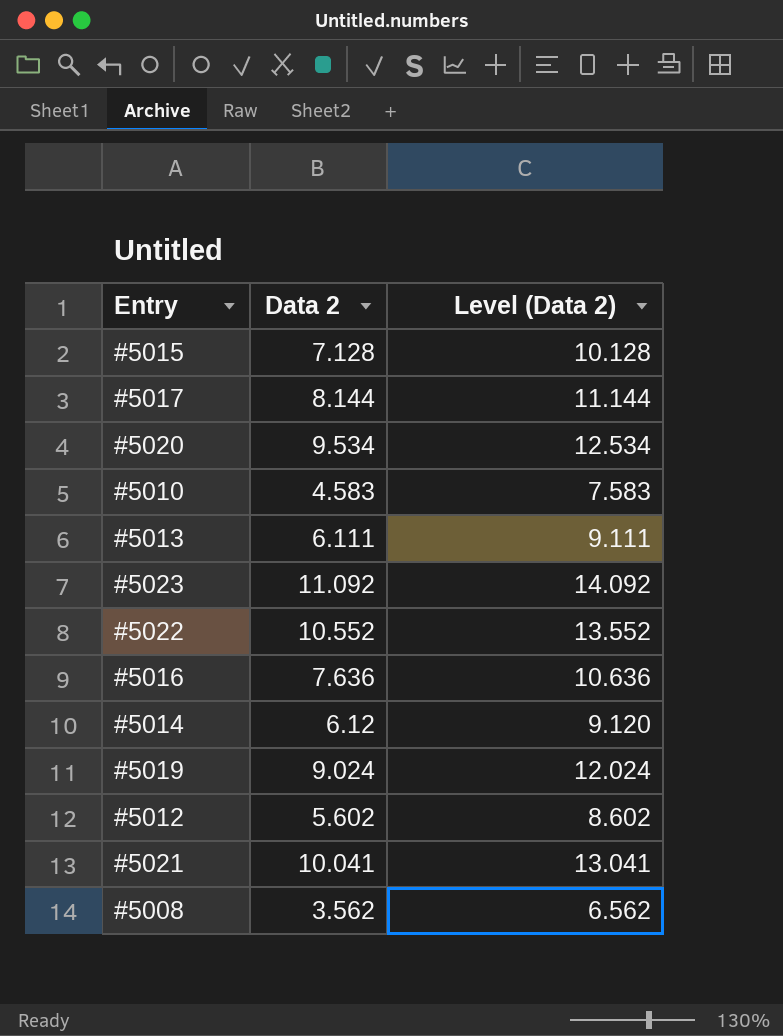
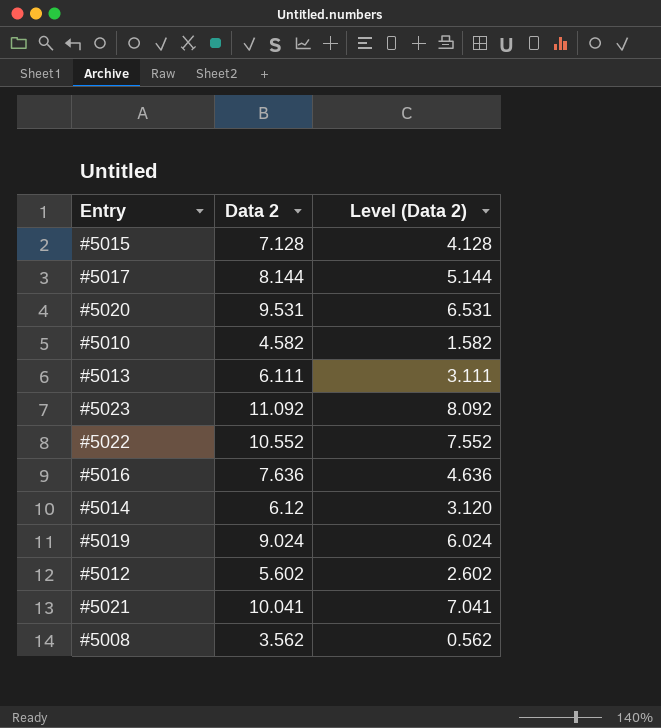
column Level (Data 2) | formula: [Data 2] + 3 -> [Data 2] - 3
#5020 | Data 2: 9.534 -> 9.531
#5010 | Data 2: 4.583 -> 4.582

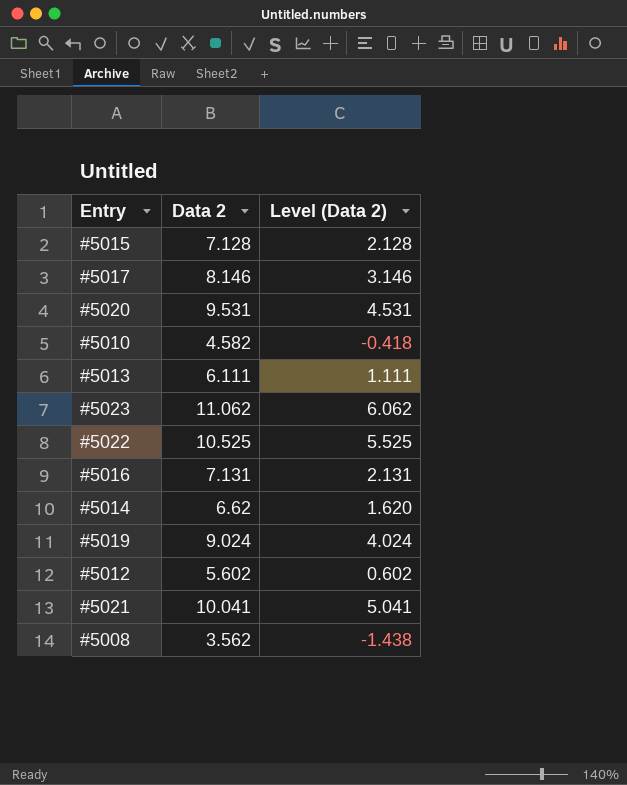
column Level (Data 2) | formula: [Data 2] - 3 -> [Data 2] - 5
#5017 | Data 2: 8.144 -> 8.146
#5023 | Data 2: 11.092 -> 11.062
#5022 | Data 2: 10.552 -> 10.525
#5016 | Data 2: 7.636 -> 7.131
#5014 | Data 2: 6.12 -> 6.62

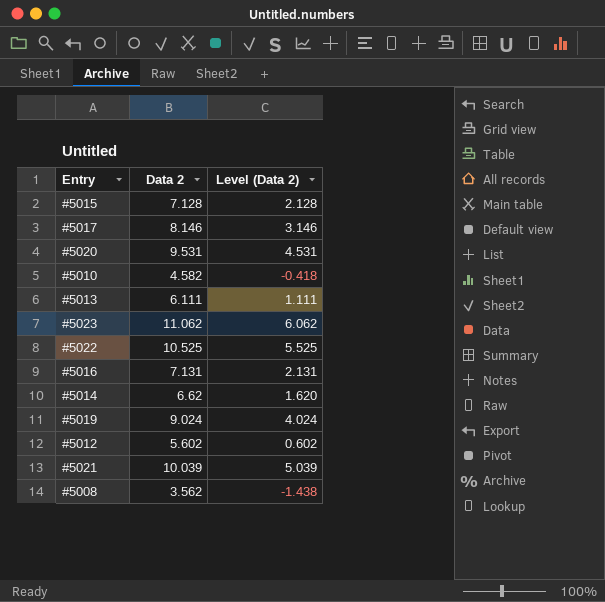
#5021 | Data 2: 10.041 -> 10.039
#5021 | Level (Data 2): 5.041 -> 5.039

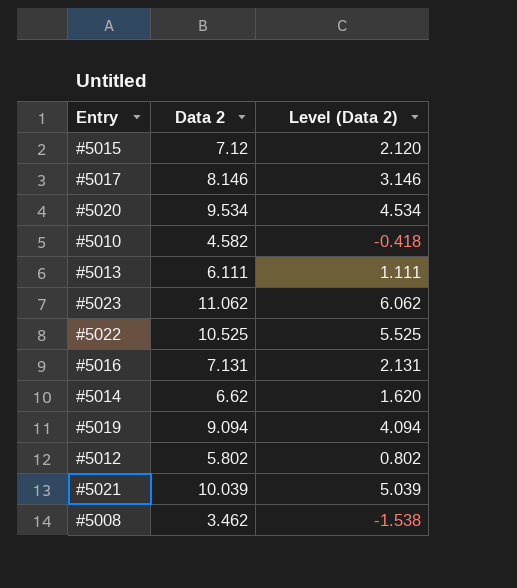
#5015 | Data 2: 7.128 -> 7.12
#5015 | Level (Data 2): 2.128 -> 2.120
#5020 | Data 2: 9.531 -> 9.534
#5020 | Level (Data 2): 4.531 -> 4.534
#5019 | Data 2: 9.024 -> 9.094
#5019 | Level (Data 2): 4.024 -> 4.094
#5012 | Data 2: 5.602 -> 5.802
#5012 | Level (Data 2): 0.602 -> 0.802
#5008 | Data 2: 3.562 -> 3.462
#5008 | Level (Data 2): -1.438 -> -1.538

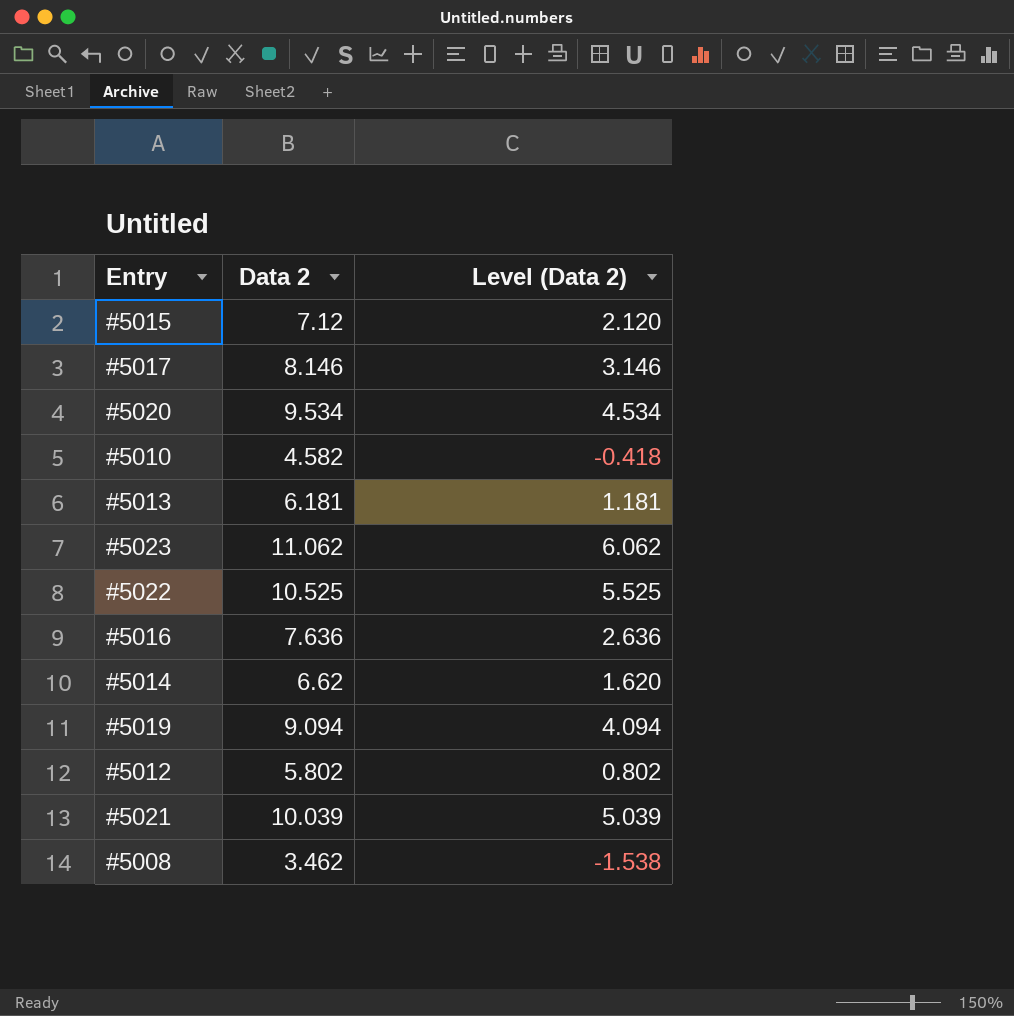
#5013 | Data 2: 6.111 -> 6.181
#5013 | Level (Data 2): 1.111 -> 1.181
#5016 | Data 2: 7.131 -> 7.636
#5016 | Level (Data 2): 2.131 -> 2.636

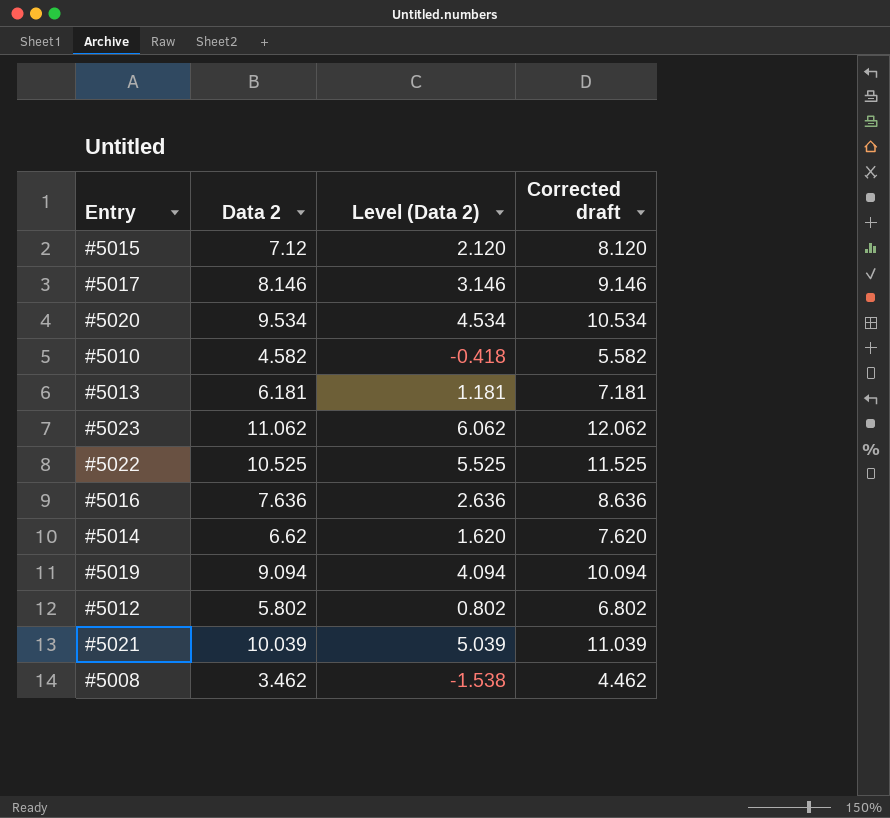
column Corrected draft | formula: none -> [Data 2] + 1

